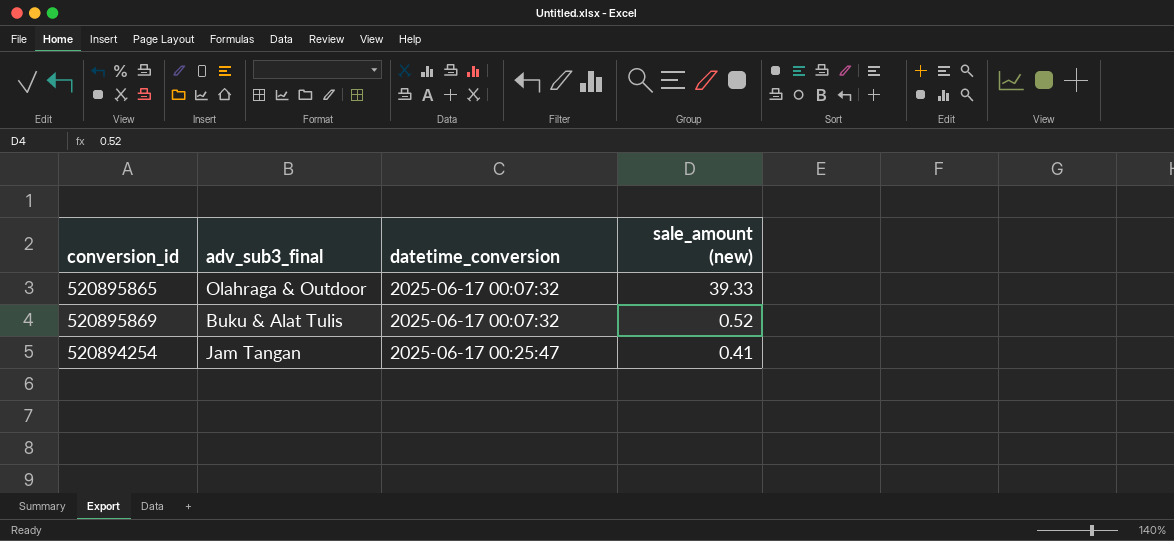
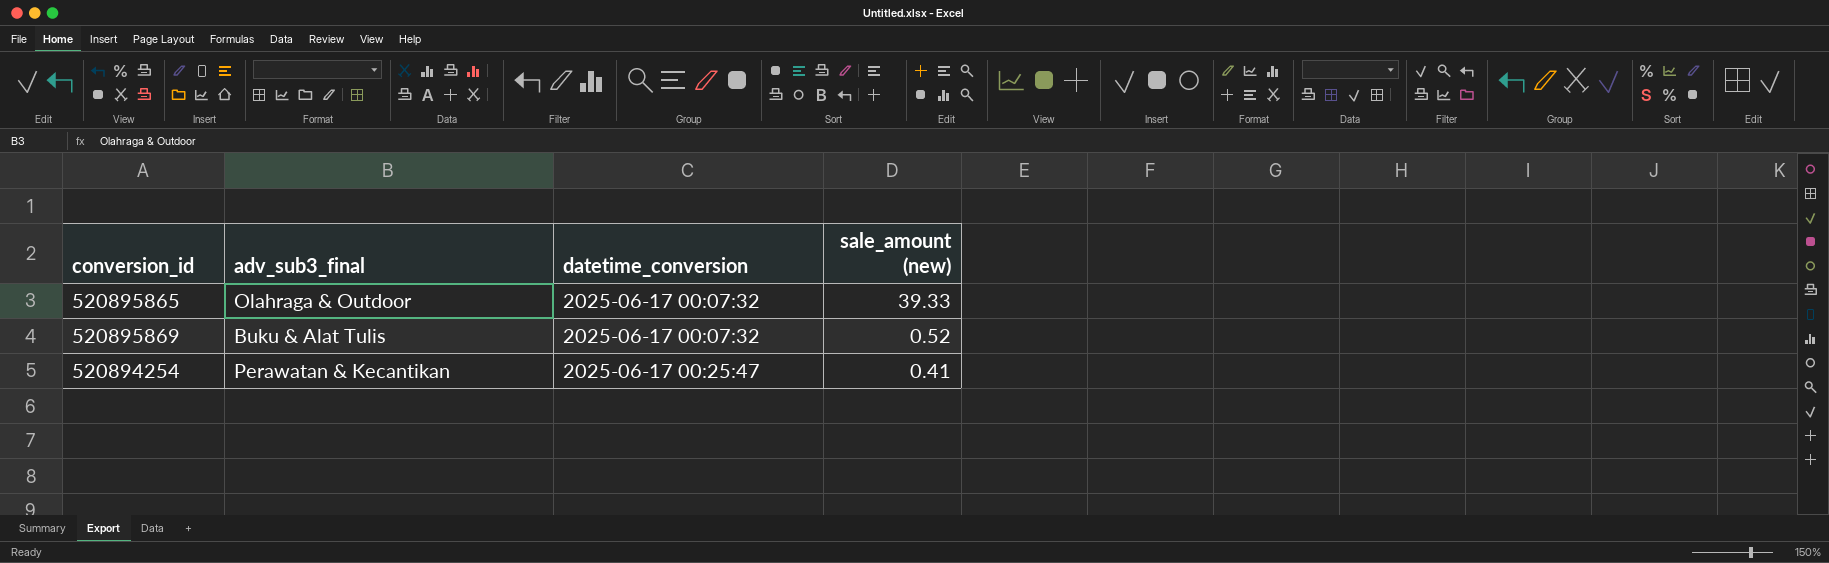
520894254 | adv_sub3_final: Jam Tangan -> Perawatan & Kecantikan

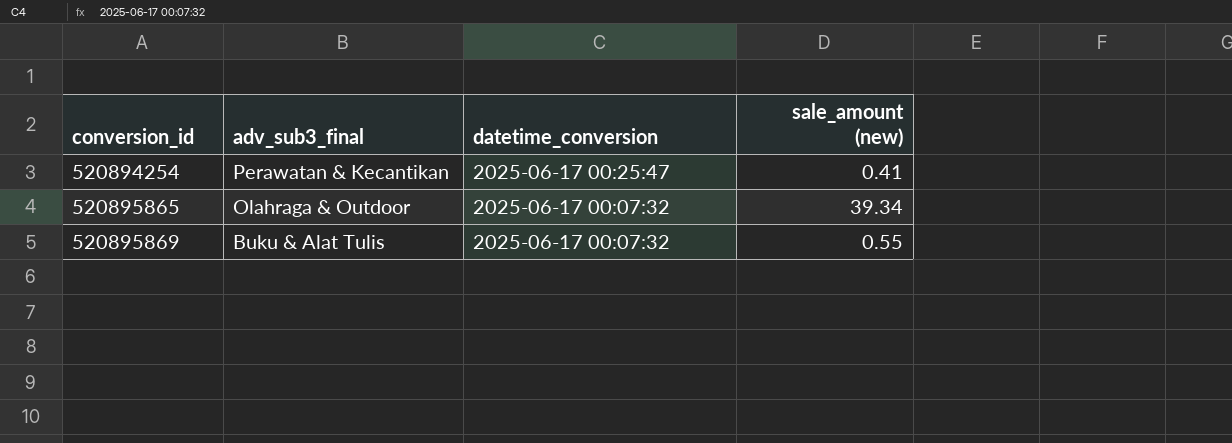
row order: datetime_conversion ascending -> conversion_id ascending
520895865 | sale_amount (new): 39.33 -> 39.34
520895869 | sale_amount (new): 0.52 -> 0.55

